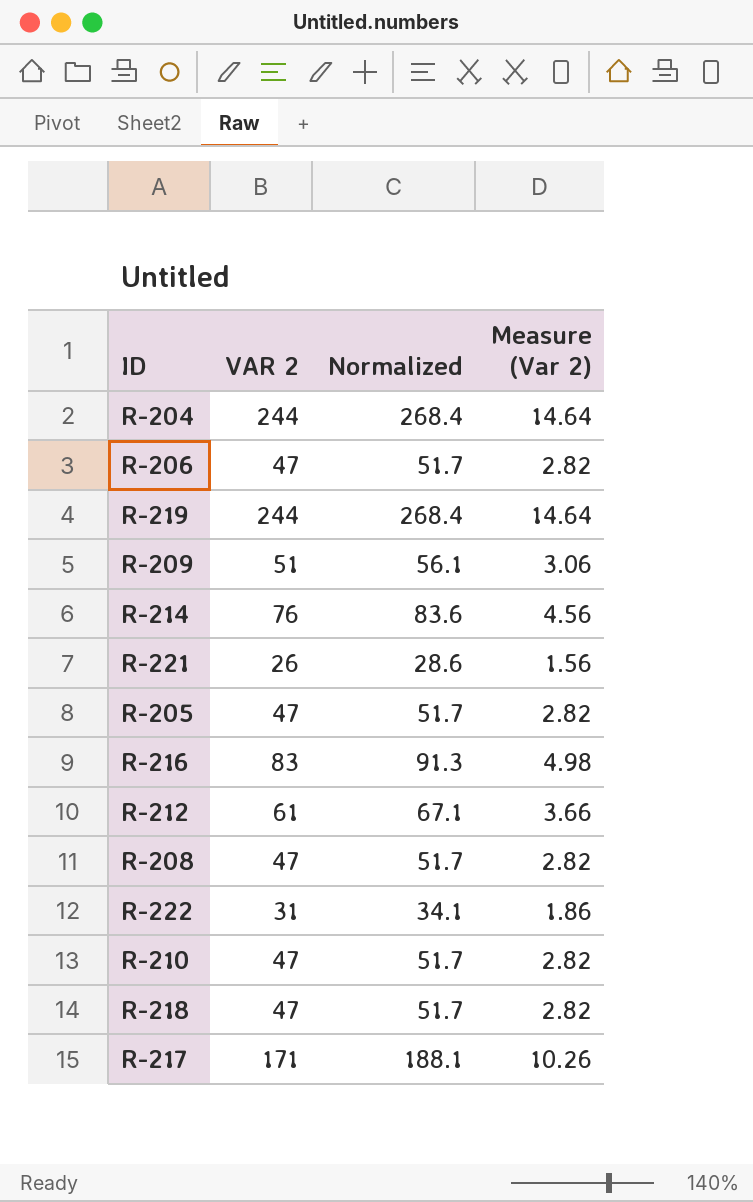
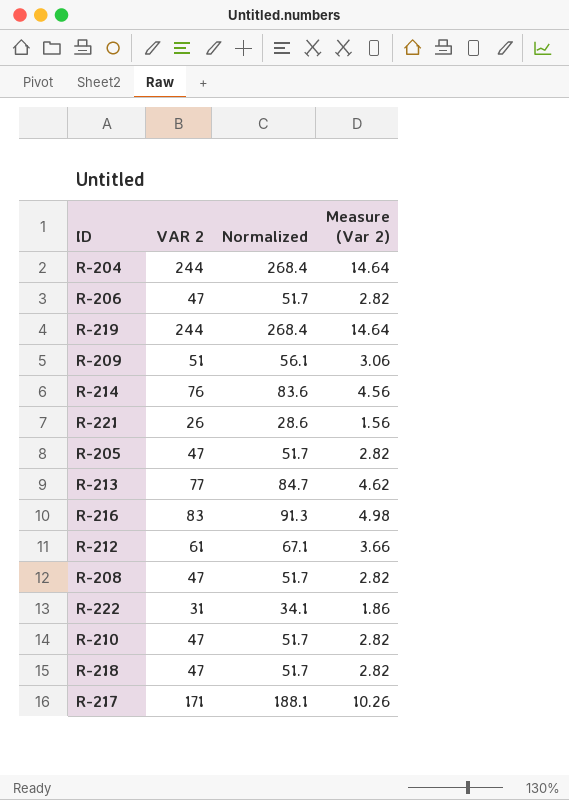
row R-213: none -> 77 | 84.7 | 4.62

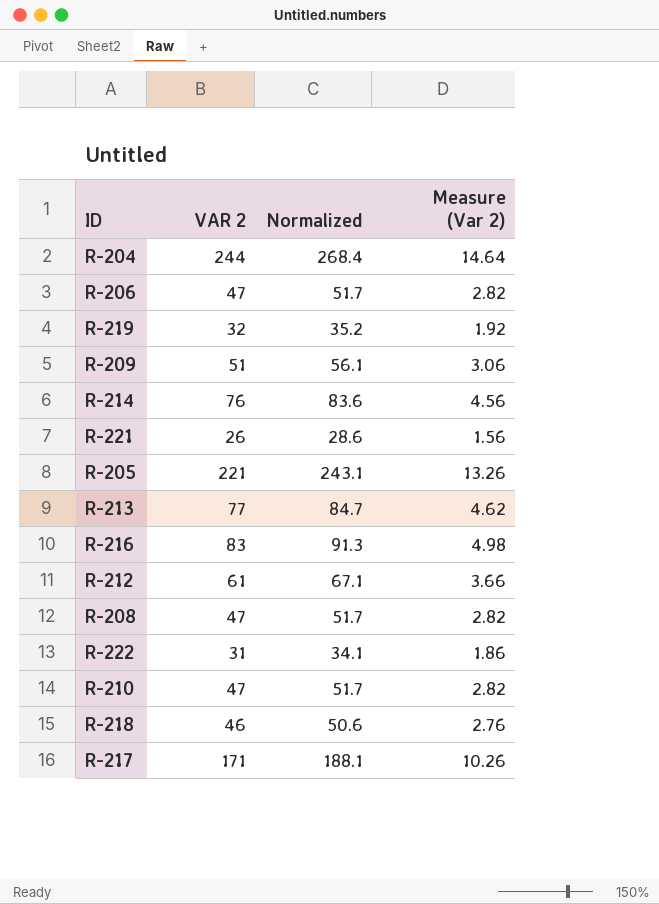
R-219 | VAR 2: 244 -> 32
R-219 | Normalized: 268.4 -> 35.2
R-219 | Measure (Var 2): 14.64 -> 1.92
R-205 | VAR 2: 47 -> 221
R-205 | Normalized: 51.7 -> 243.1
R-205 | Measure (Var 2): 2.82 -> 13.26
R-218 | VAR 2: 47 -> 46
R-218 | Normalized: 51.7 -> 50.6
R-218 | Measure (Var 2): 2.82 -> 2.76

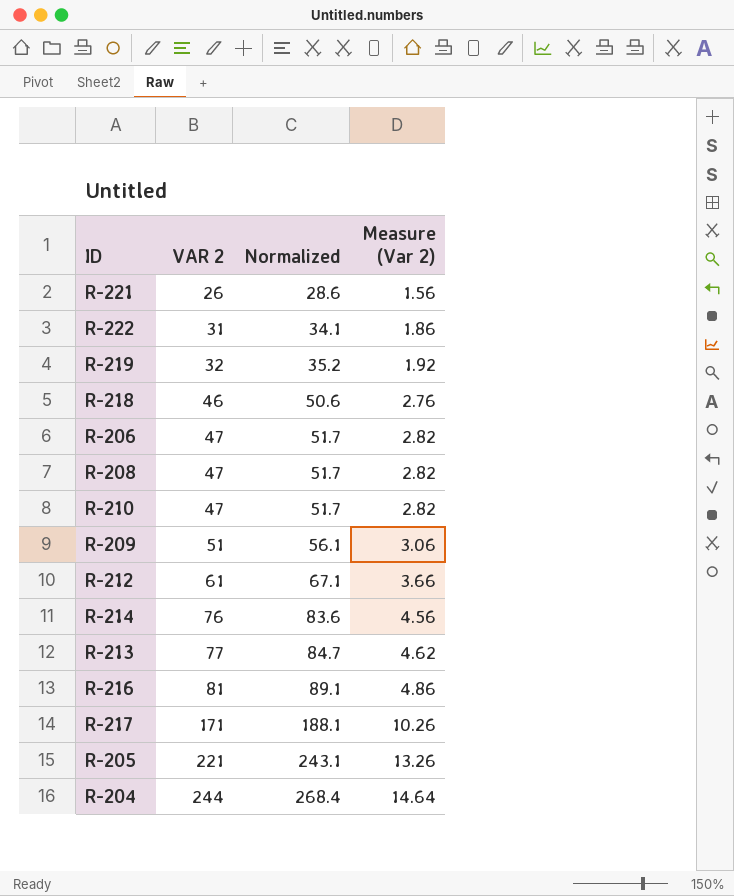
row order: none -> VAR 2 ascending
R-216 | VAR 2: 83 -> 81
R-216 | Normalized: 91.3 -> 89.1
R-216 | Measure (Var 2): 4.98 -> 4.86

